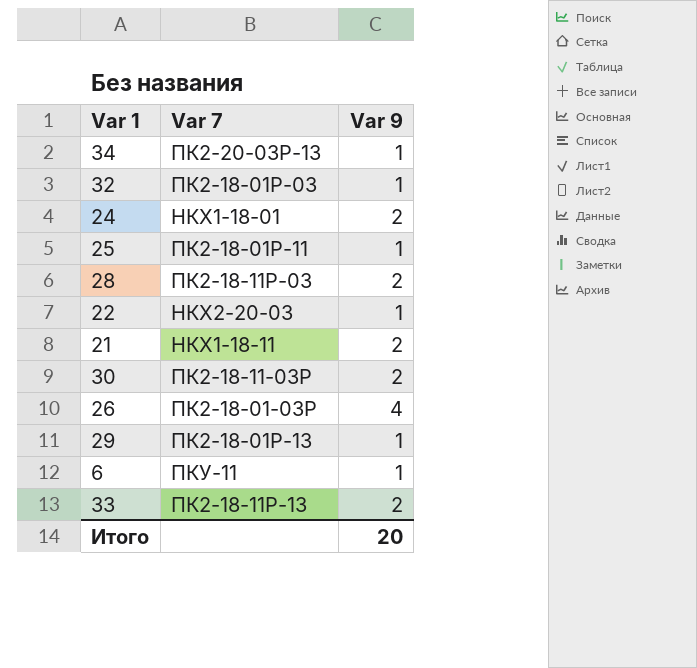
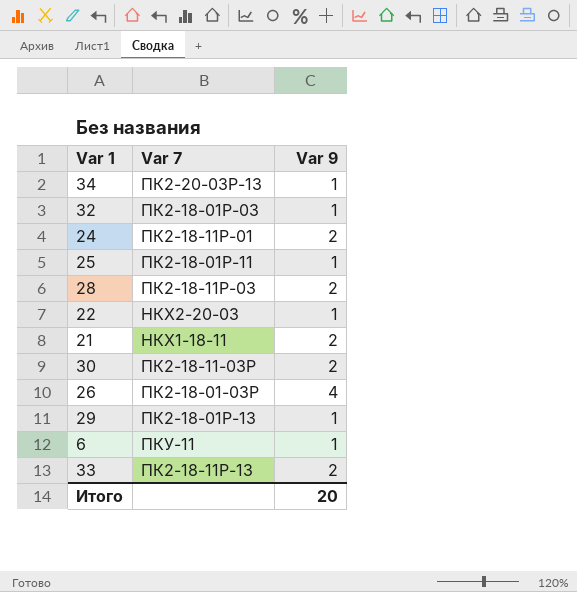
24 | Var 7: НКХ1-18-01 -> ПК2-18-11Р-01

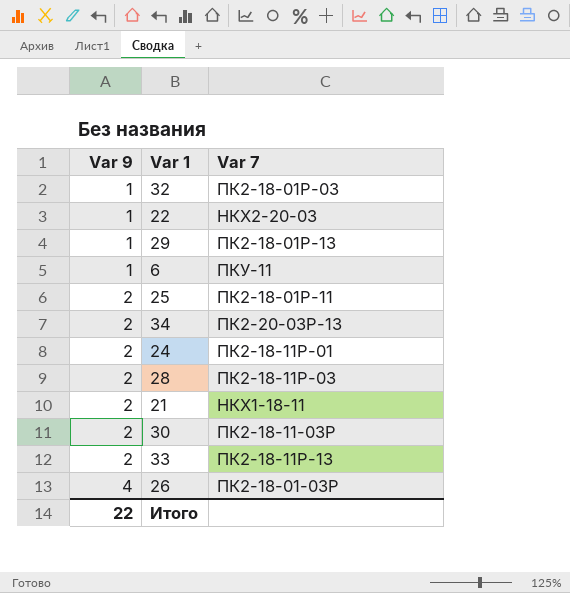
row order: none -> Var 9 ascending
column Var 9 | position: 3 -> 1
25 | Var 9: 1 -> 2
34 | Var 9: 1 -> 2
Итого | Var 9: 20 -> 22

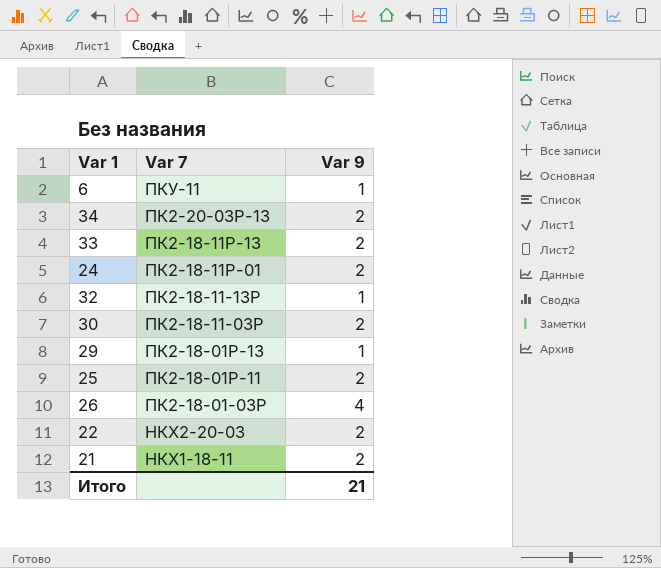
row order: Var 9 ascending -> Var 7 descending
column Var 9 | position: 1 -> 3
row 28: 2 | ПК2-18-11Р-03 -> none
32 | Var 7: ПК2-18-01Р-03 -> ПК2-18-11-13Р
22 | Var 9: 1 -> 2
Итого | Var 9: 22 -> 21

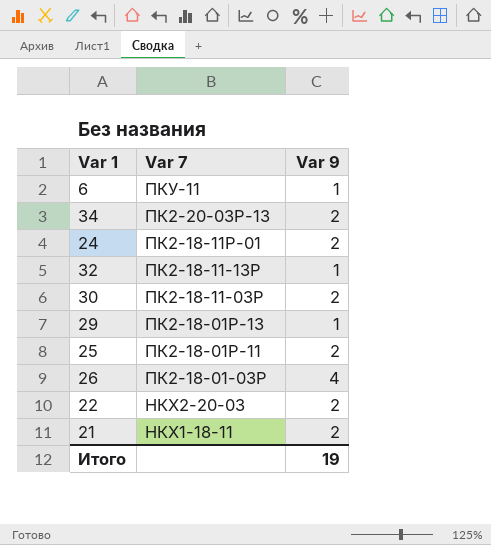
row 33: ПК2-18-11Р-13 | 2 -> none
Итого | Var 9: 21 -> 19

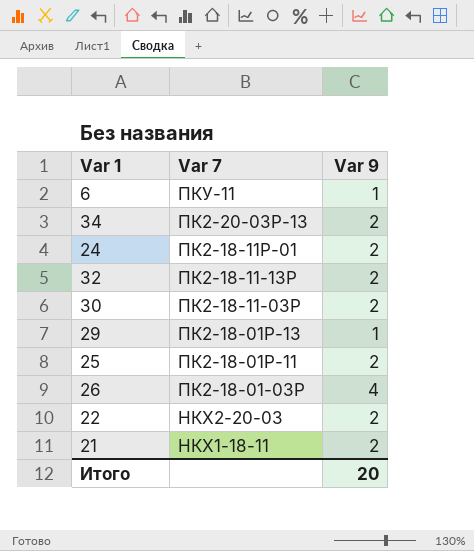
32 | Var 9: 1 -> 2
Итого | Var 9: 19 -> 20

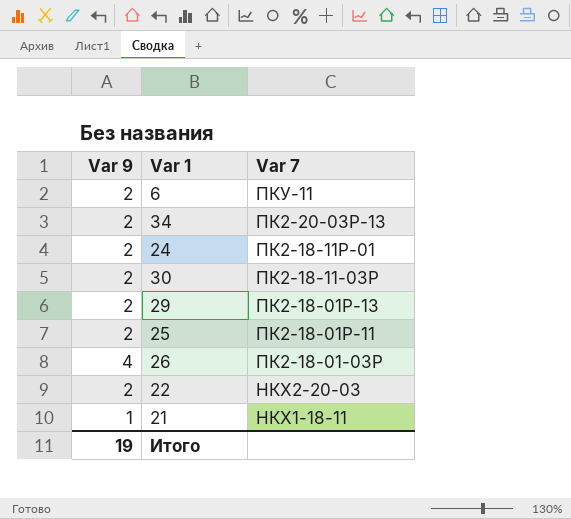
column Var 9 | position: 3 -> 1
row 32: ПК2-18-11-13Р | 2 -> none
6 | Var 9: 1 -> 2
29 | Var 9: 1 -> 2
21 | Var 9: 2 -> 1
Итого | Var 9: 20 -> 19

